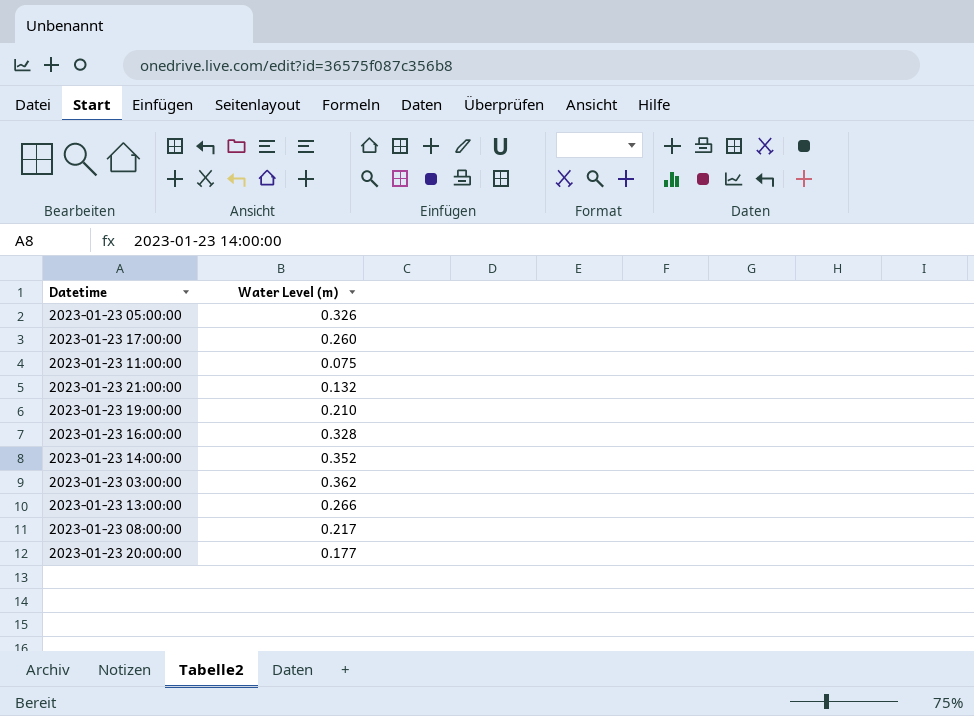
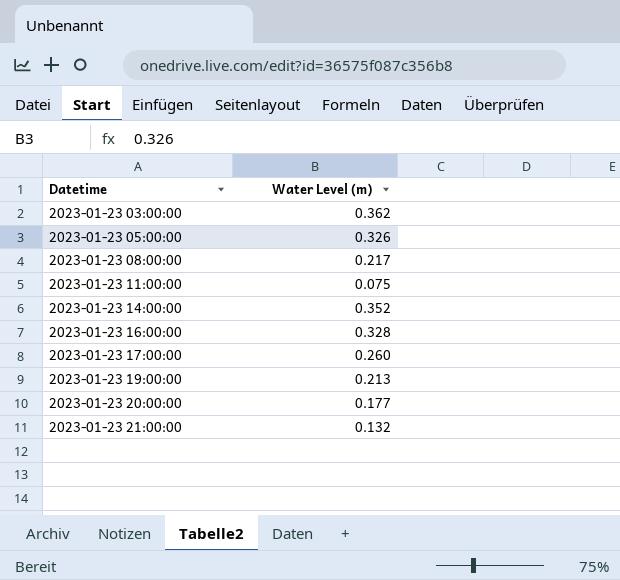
row order: none -> Datetime ascending
row 2023-01-23 13:00:00: 0.266 -> none
2023-01-23 19:00:00 | Water Level (m): 0.210 -> 0.213

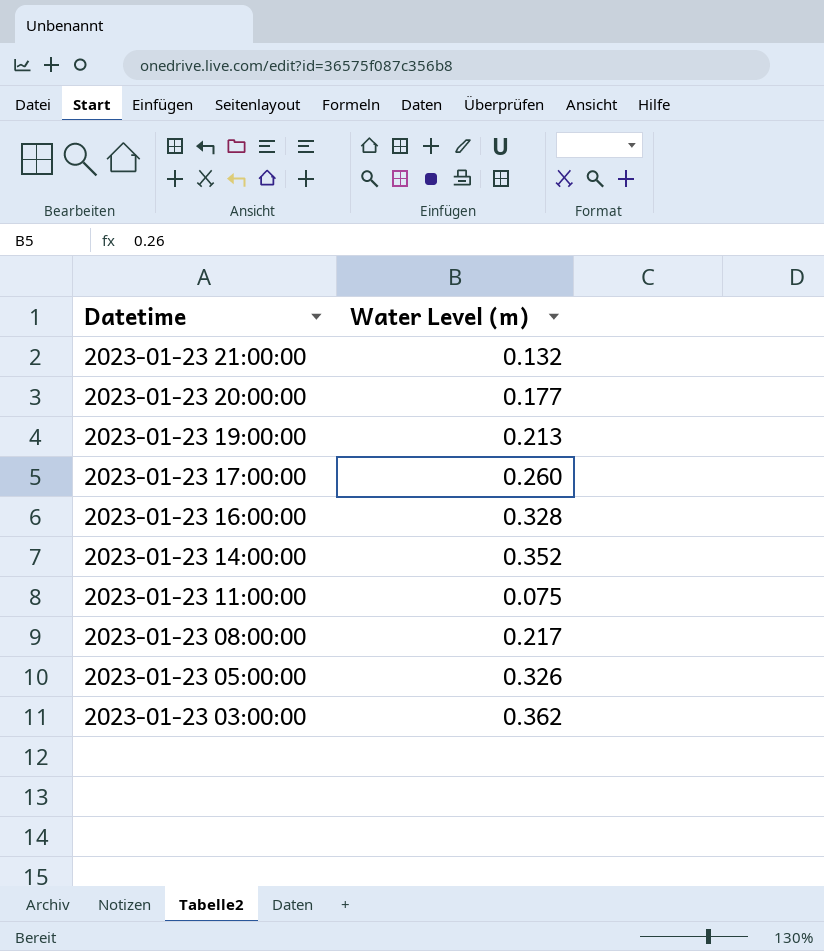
row order: Datetime ascending -> Datetime descending

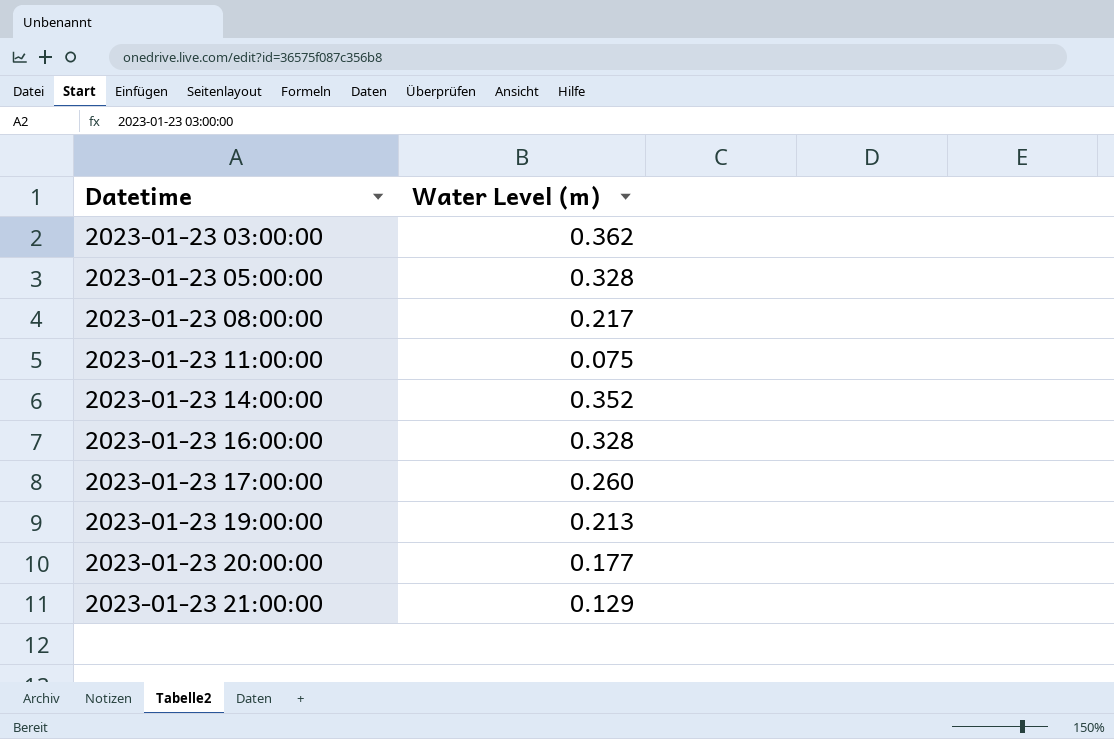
row order: Datetime descending -> Datetime ascending
2023-01-23 05:00:00 | Water Level (m): 0.326 -> 0.328
2023-01-23 21:00:00 | Water Level (m): 0.132 -> 0.129

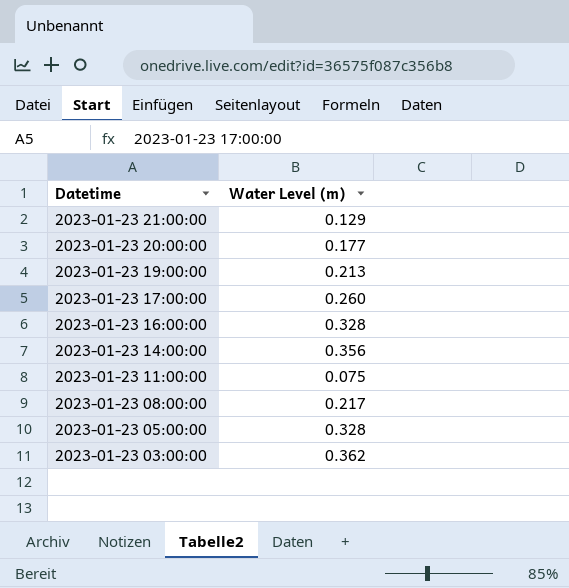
row order: Datetime ascending -> Datetime descending
2023-01-23 14:00:00 | Water Level (m): 0.352 -> 0.356

